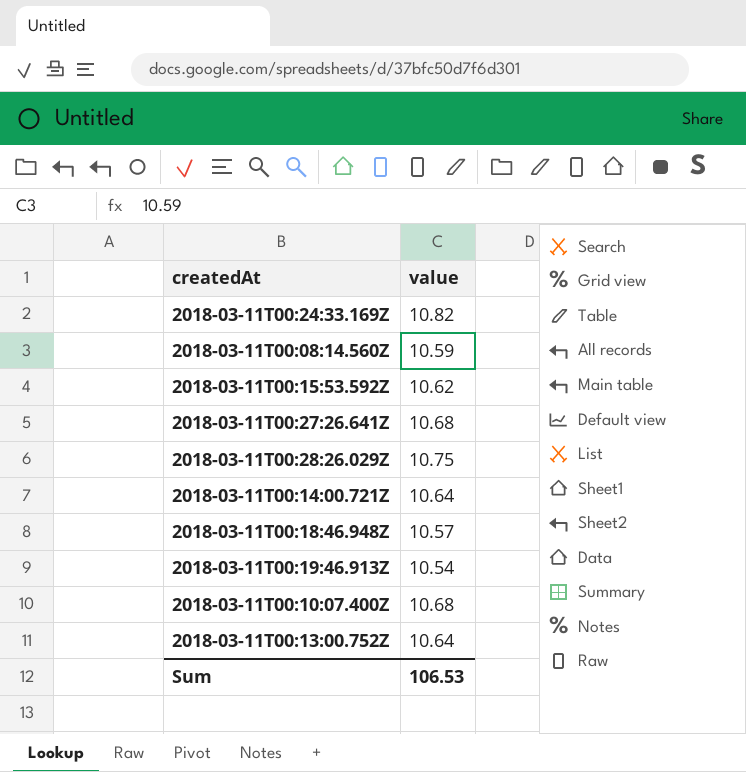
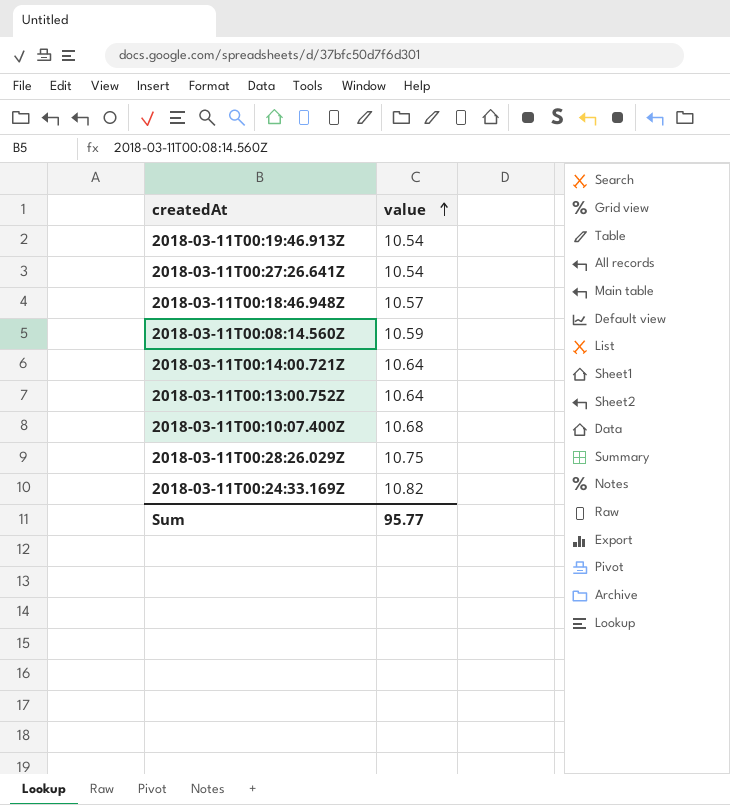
row order: none -> value ascending
row 2018-03-11T00:15:53.592Z: 10.62 -> none
2018-03-11T00:27:26.641Z | value: 10.68 -> 10.54
Sum | value: 106.53 -> 95.77

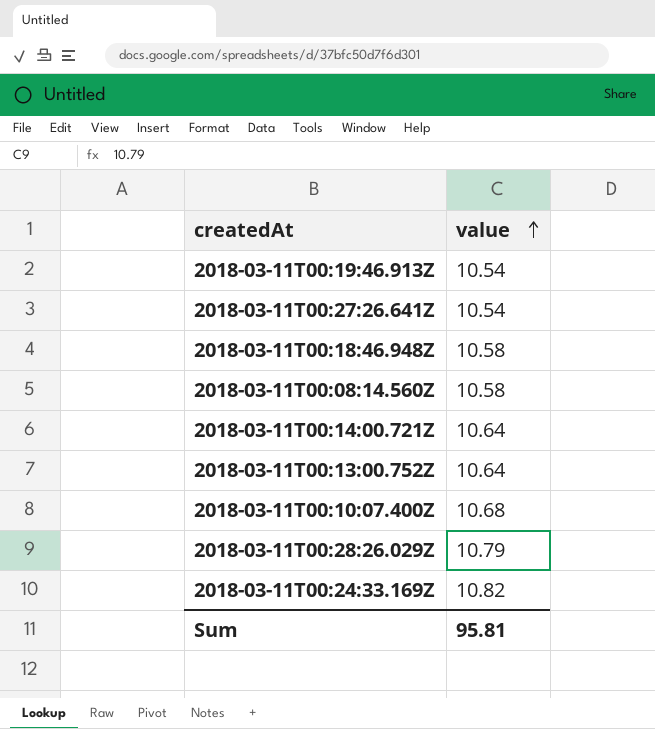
2018-03-11T00:18:46.948Z | value: 10.57 -> 10.58
2018-03-11T00:08:14.560Z | value: 10.59 -> 10.58
2018-03-11T00:28:26.029Z | value: 10.75 -> 10.79
Sum | value: 95.77 -> 95.81

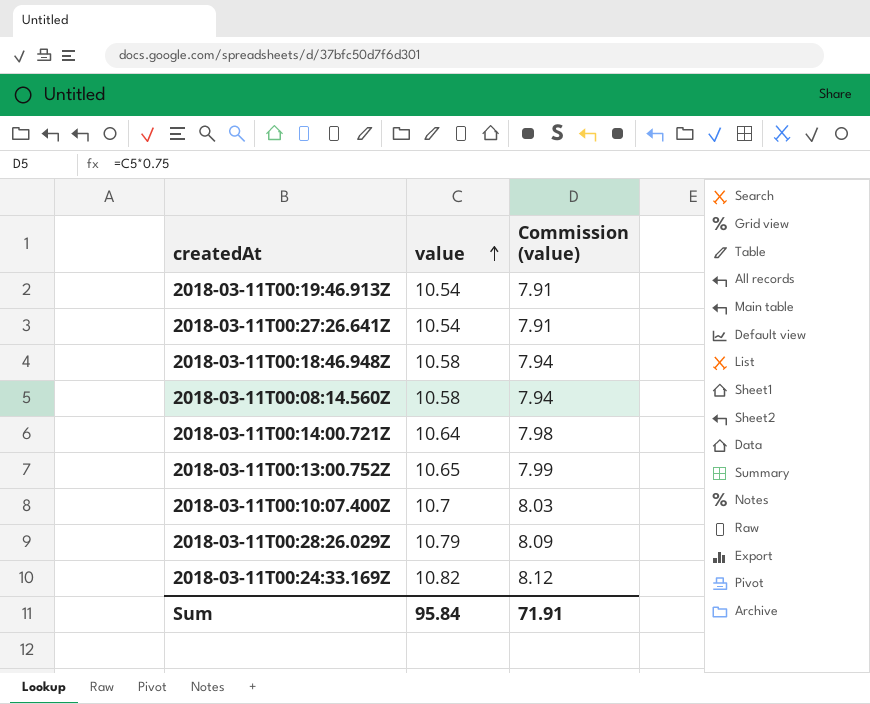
column Commission (value) | formula: none -> [value] * 0.75
2018-03-11T00:13:00.752Z | value: 10.64 -> 10.65
2018-03-11T00:10:07.400Z | value: 10.68 -> 10.7
Sum | value: 95.81 -> 95.84

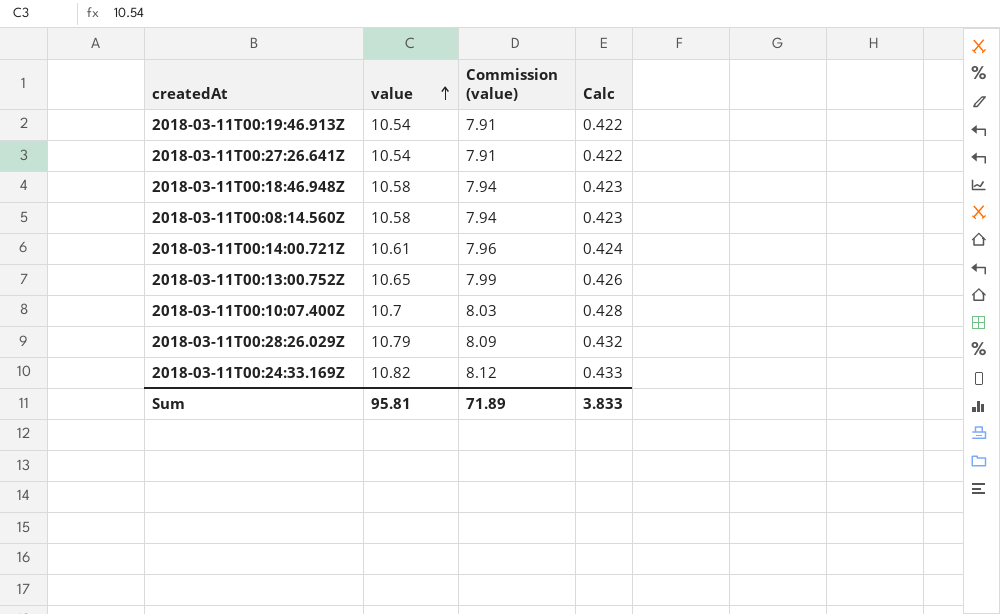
column Calc | formula: none -> [value] * 0.04
2018-03-11T00:14:00.721Z | value: 10.64 -> 10.61
2018-03-11T00:14:00.721Z | Commission (value): 7.98 -> 7.96
Sum | value: 95.84 -> 95.81
Sum | Commission (value): 71.91 -> 71.89

